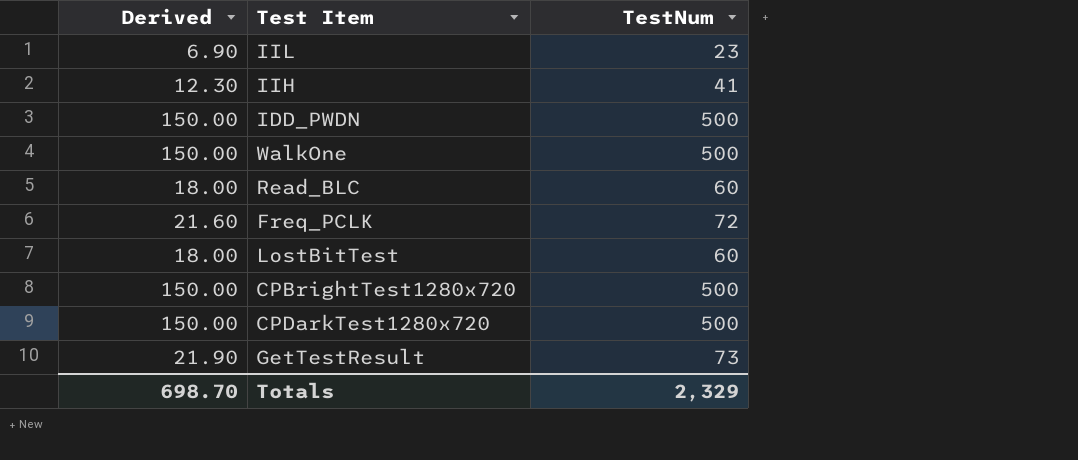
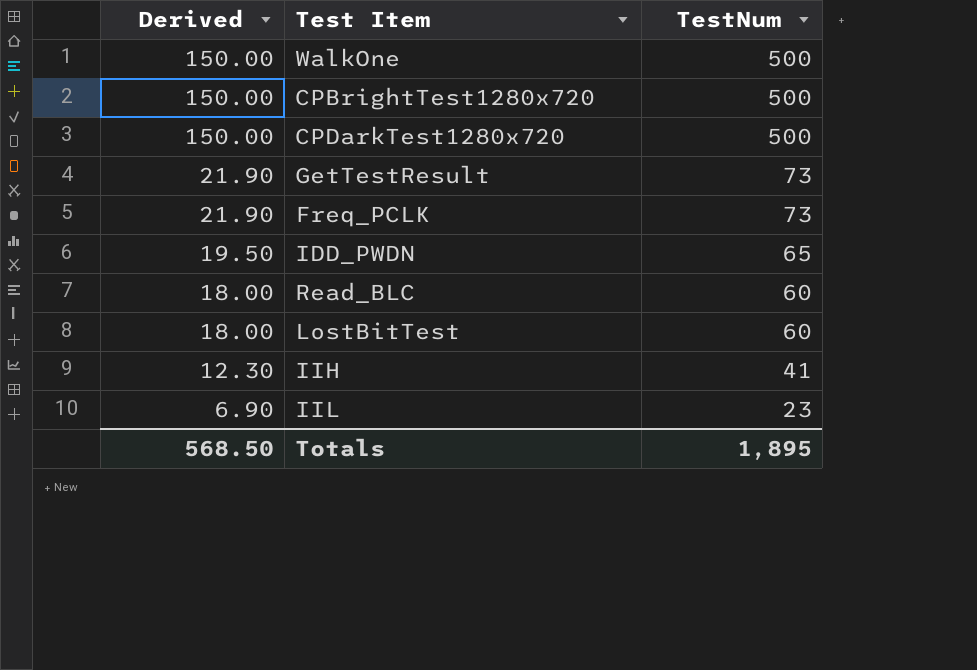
row order: none -> Derived descending
Freq_PCLK | Derived: 21.60 -> 21.90
Freq_PCLK | TestNum: 72 -> 73
IDD_PWDN | Derived: 150.00 -> 19.50
IDD_PWDN | TestNum: 500 -> 65
Totals | Derived: 698.70 -> 568.50
Totals | TestNum: 2,329 -> 1,895

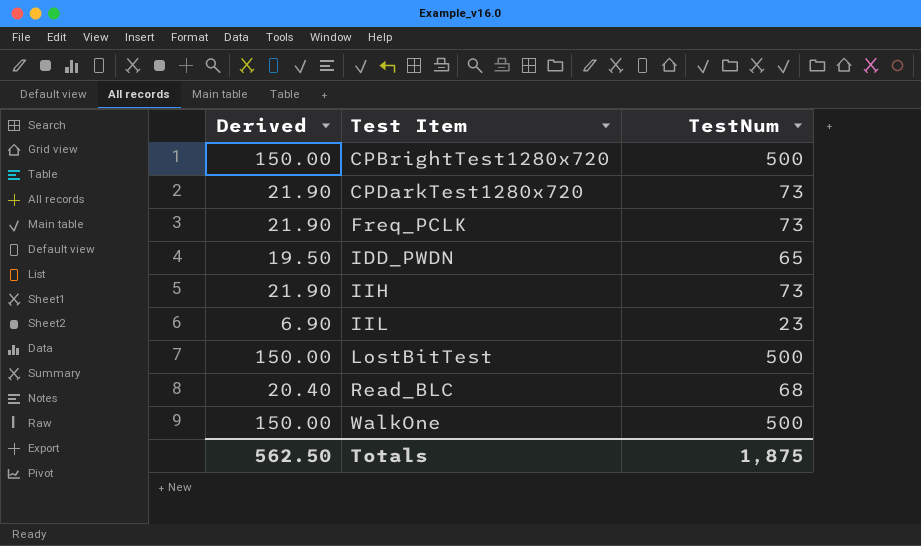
row order: Derived descending -> Test Item ascending
row GetTestResult: 21.90 | 73 -> none
CPDarkTest1280x720 | Derived: 150.00 -> 21.90
CPDarkTest1280x720 | TestNum: 500 -> 73
IIH | Derived: 12.30 -> 21.90
IIH | TestNum: 41 -> 73
LostBitTest | Derived: 18.00 -> 150.00
LostBitTest | TestNum: 60 -> 500
Read_BLC | Derived: 18.00 -> 20.40
Read_BLC | TestNum: 60 -> 68
Totals | Derived: 568.50 -> 562.50
Totals | TestNum: 1,895 -> 1,875

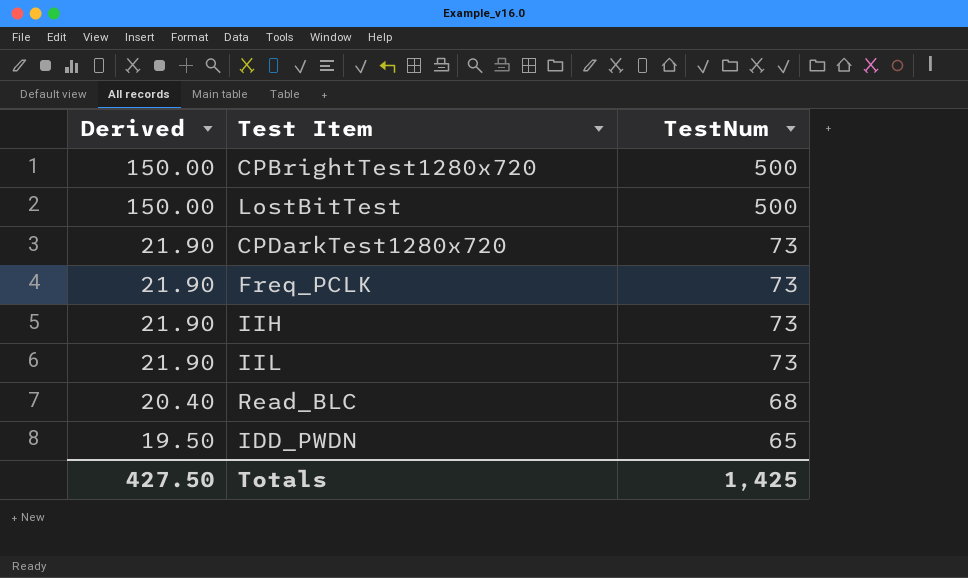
row order: Test Item ascending -> Derived descending
row WalkOne: 150.00 | 500 -> none
IIL | Derived: 6.90 -> 21.90
IIL | TestNum: 23 -> 73
Totals | Derived: 562.50 -> 427.50
Totals | TestNum: 1,875 -> 1,425

